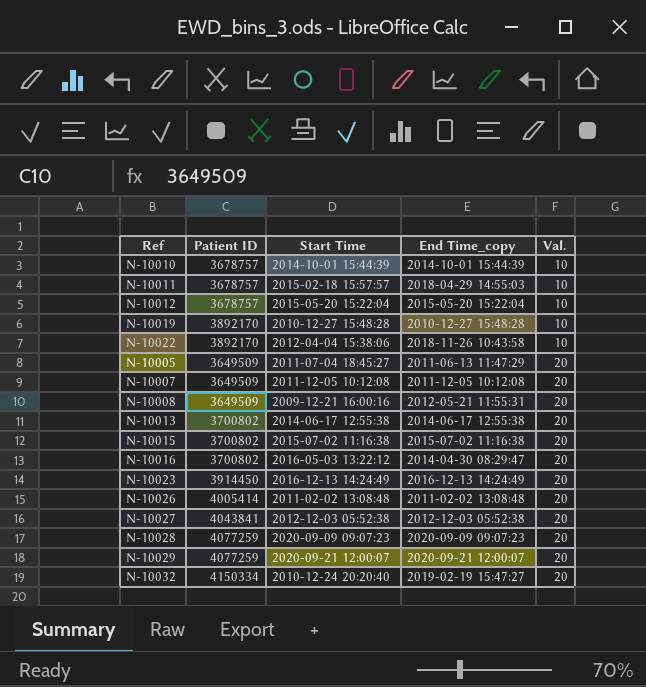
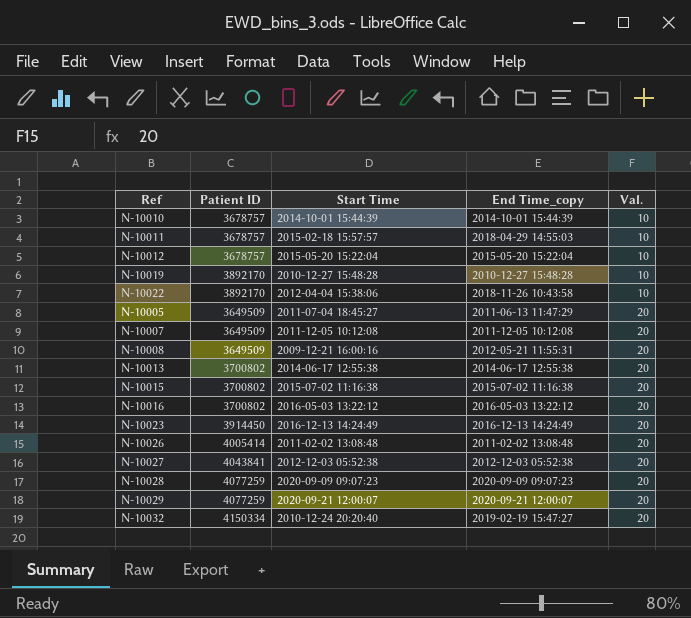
N-10016 | End Time_copy: 2014-04-30 08:29:47 -> 2016-05-03 13:22:12

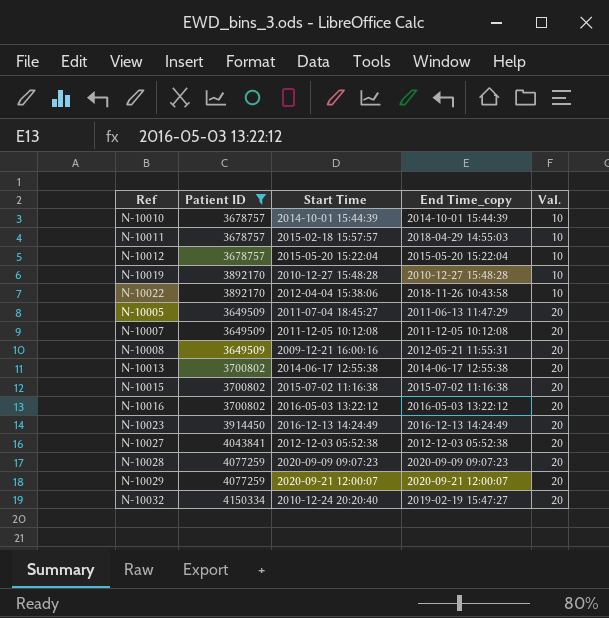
filter: none -> Patient ID != 4005414

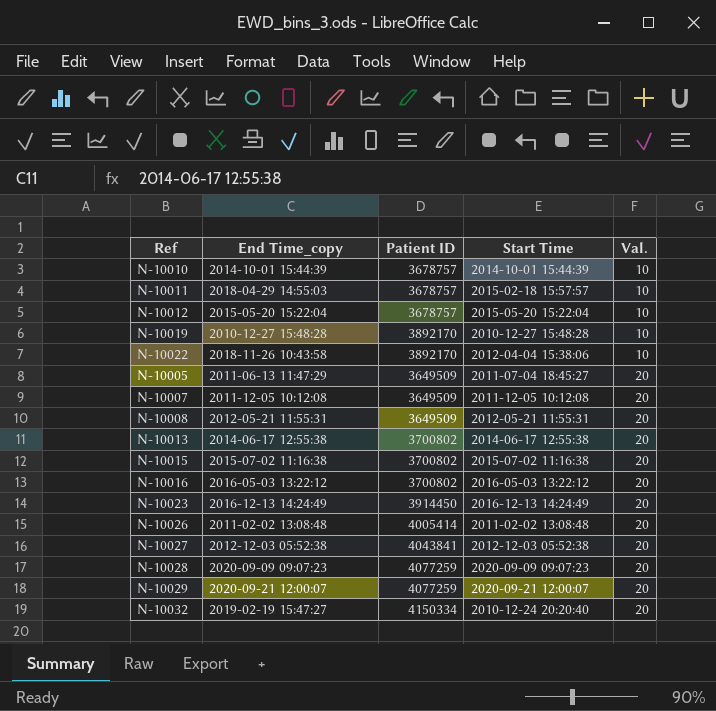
filter: Patient ID != 4005414 -> none
column End Time_copy | position: 4 -> 2
N-10008 | Start Time: 2009-12-21 16:00:16 -> 2012-05-21 11:55:31

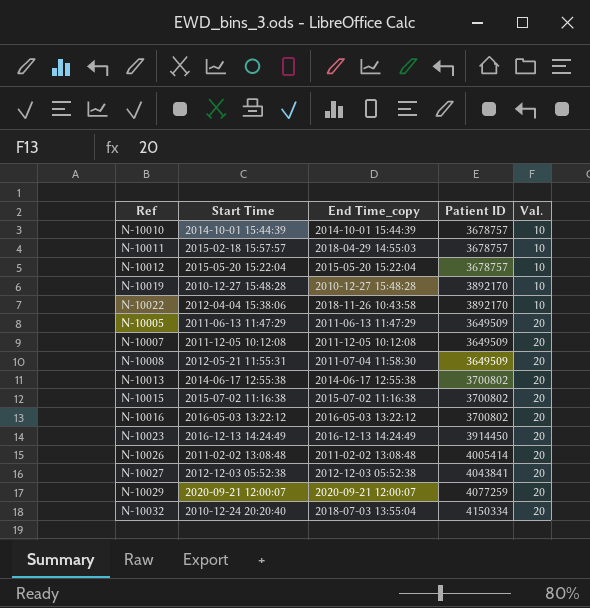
column Start Time | position: 4 -> 2
row N-10028: 2020-09-09 09:07:23 | 4077259 | 2020-09-09 09:07:23 | 20 -> none
N-10005 | Start Time: 2011-07-04 18:45:27 -> 2011-06-13 11:47:29
N-10008 | End Time_copy: 2012-05-21 11:55:31 -> 2011-07-04 11:58:30
N-10032 | End Time_copy: 2019-02-19 15:47:27 -> 2018-07-03 13:55:04

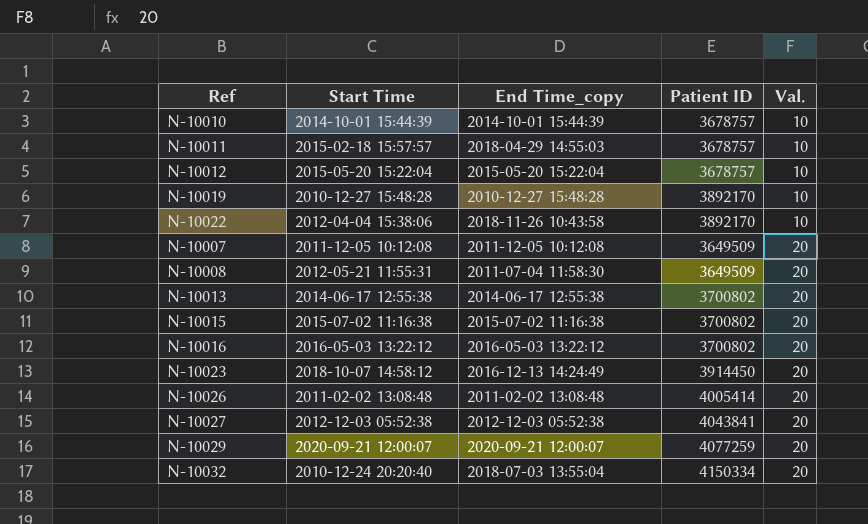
row N-10005: 2011-06-13 11:47:29 | 2011-06-13 11:47:29 | 3649509 | 20 -> none
N-10023 | Start Time: 2016-12-13 14:24:49 -> 2018-10-07 14:58:12

